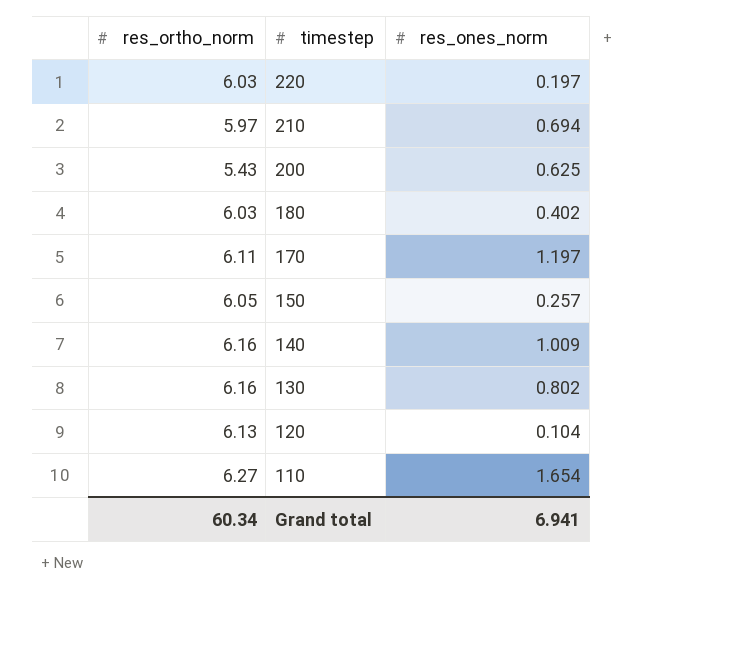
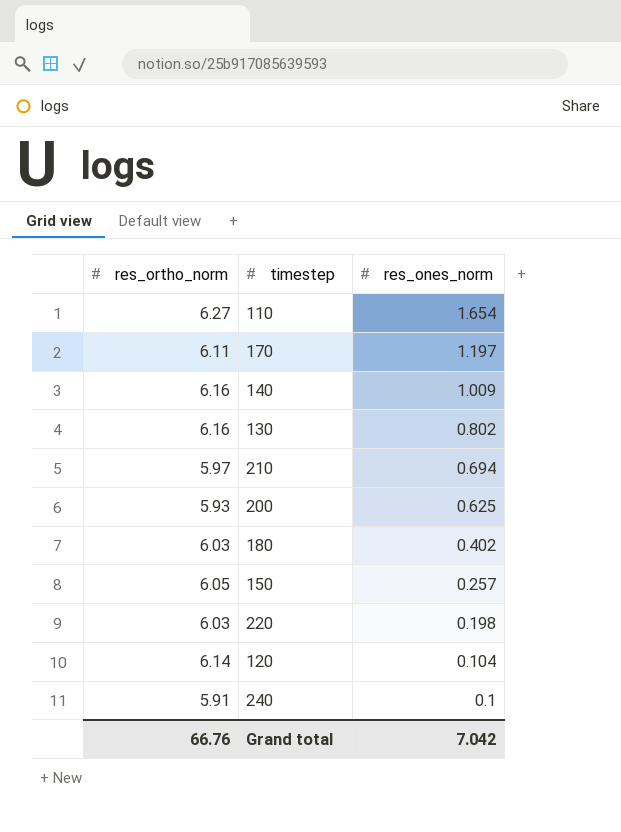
row order: timestep descending -> res_ones_norm descending
200 | res_ortho_norm: 5.43 -> 5.93
220 | res_ones_norm: 0.197 -> 0.198
120 | res_ortho_norm: 6.13 -> 6.14
row 240: none -> 5.91 | 0.1
Grand total | res_ortho_norm: 60.34 -> 66.76
Grand total | res_ones_norm: 6.941 -> 7.042

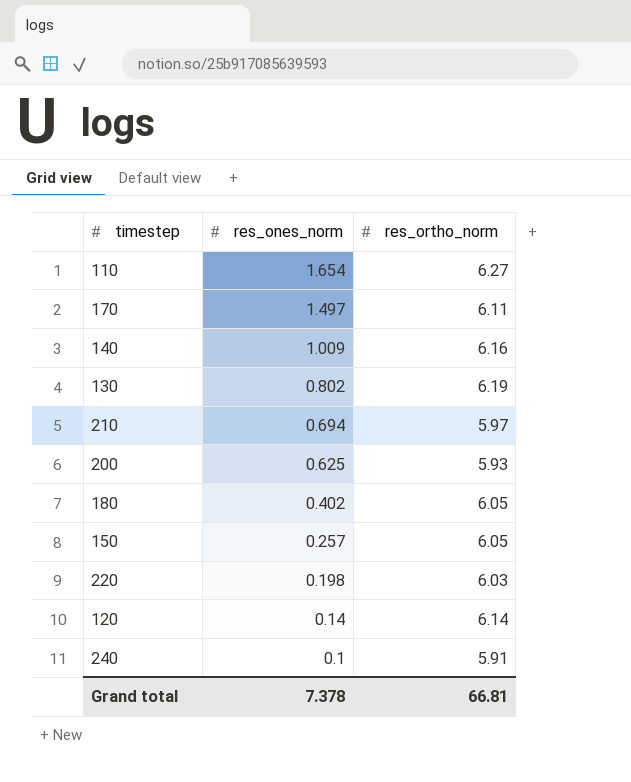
column res_ortho_norm | position: 1 -> 3
170 | res_ones_norm: 1.197 -> 1.497
130 | res_ortho_norm: 6.16 -> 6.19
180 | res_ortho_norm: 6.03 -> 6.05
120 | res_ones_norm: 0.104 -> 0.14
Grand total | res_ones_norm: 7.042 -> 7.378
Grand total | res_ortho_norm: 66.76 -> 66.81

